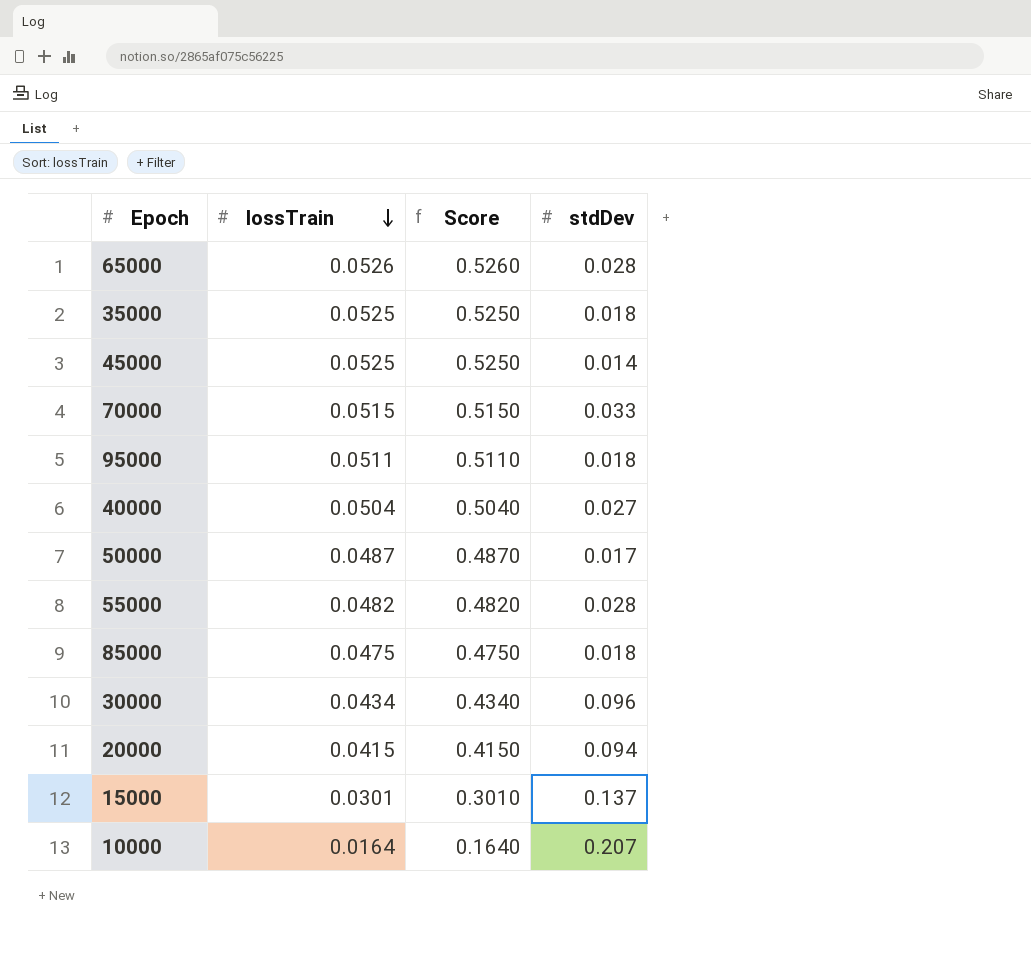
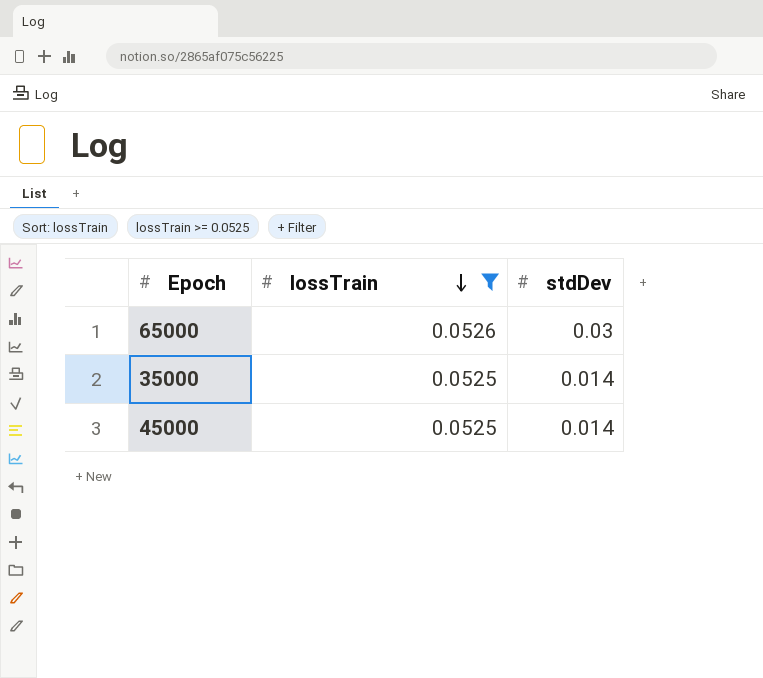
filter: none -> lossTrain >= 0.0525
column Score | formula: [lossTrain] * 10 -> none
65000 | stdDev: 0.028 -> 0.03
35000 | stdDev: 0.018 -> 0.014

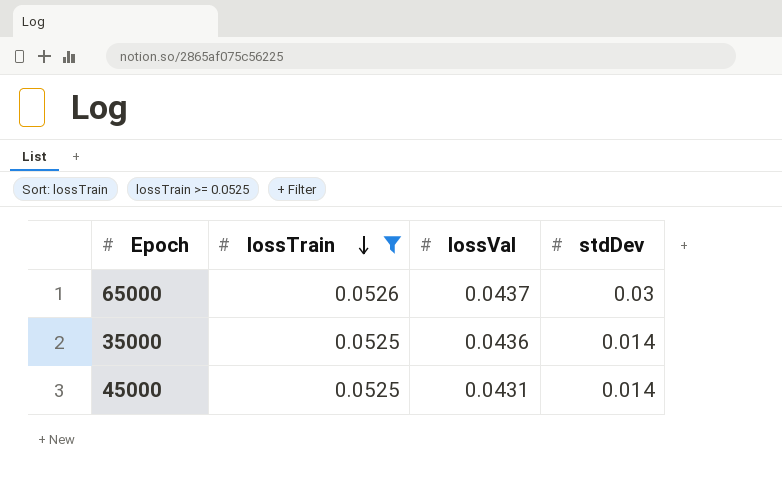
column lossVal | position: none -> 3

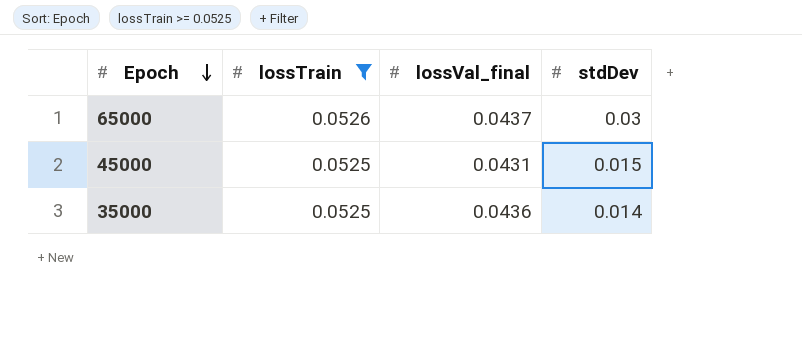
row order: lossTrain descending -> Epoch descending
column name: lossVal -> lossVal_final
45000 | stdDev: 0.014 -> 0.015

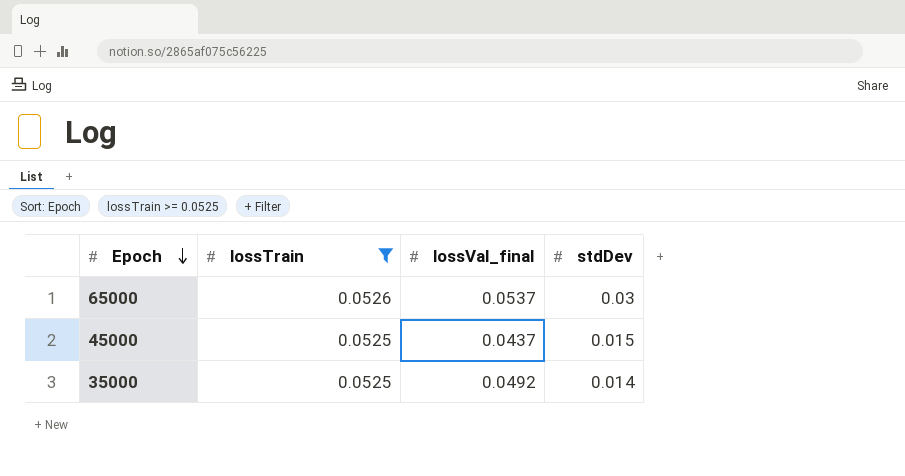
65000 | lossVal_final: 0.0437 -> 0.0537
45000 | lossVal_final: 0.0431 -> 0.0437
35000 | lossVal_final: 0.0436 -> 0.0492

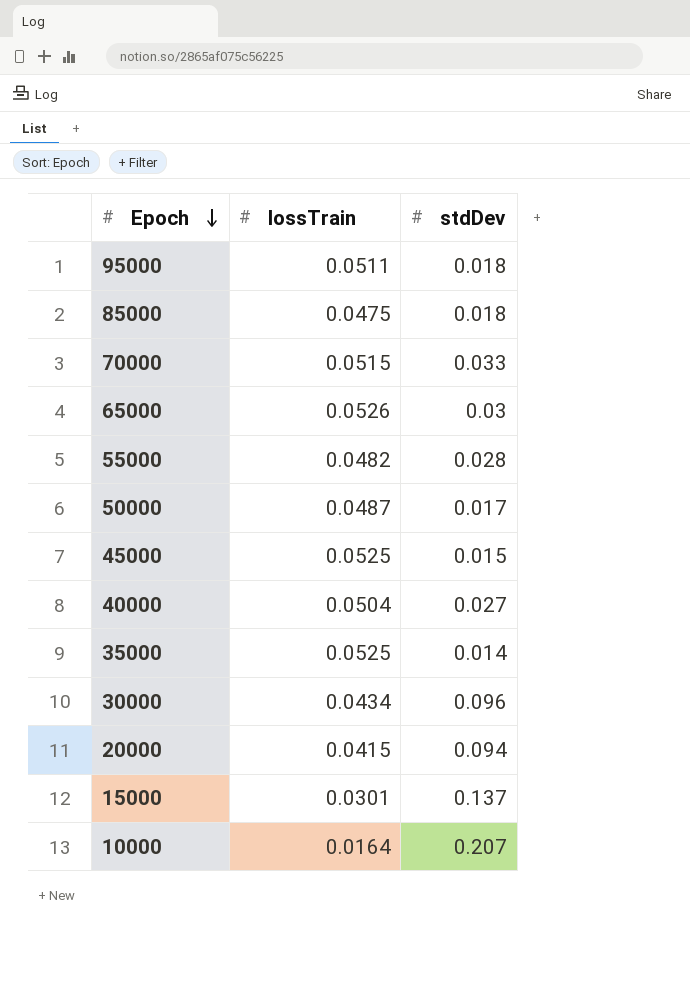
filter: lossTrain >= 0.0525 -> none
column lossVal_final | position: 3 -> none

